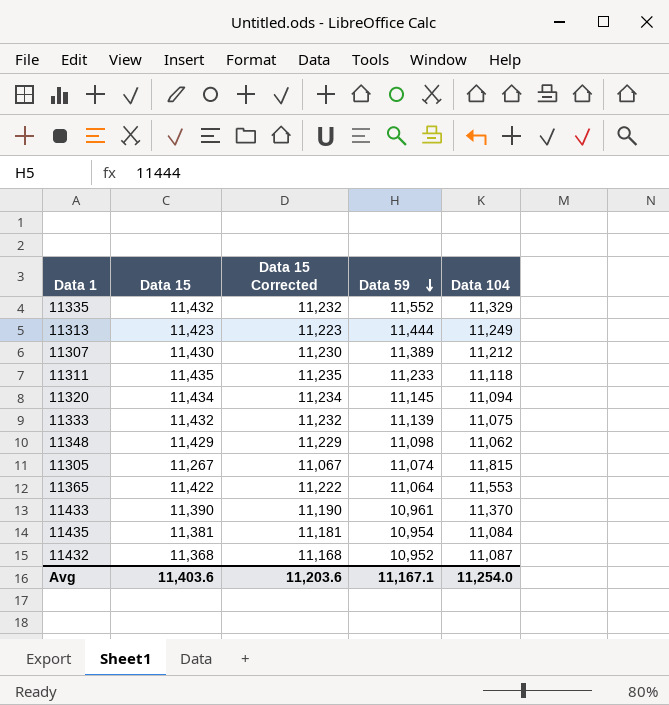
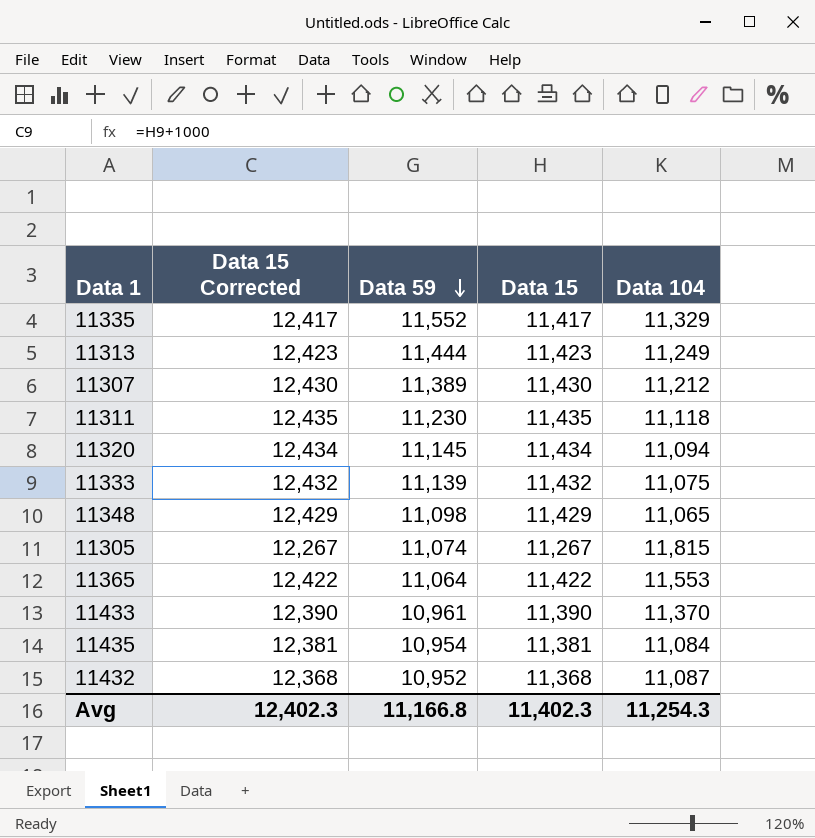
column Data 15 Corrected | formula: [Data 15] - 200 -> [Data 15] + 1000
column Data 15 | position: 2 -> 4
11335 | Data 15: 11,432 -> 11,417
11311 | Data 59: 11,233 -> 11,230
11348 | Data 104: 11,062 -> 11,065
Avg | Data 15 Corrected: 11,203.6 -> 12,402.3
Avg | Data 59: 11,167.1 -> 11,166.8
Avg | Data 15: 11,403.6 -> 11,402.3
Avg | Data 104: 11,254.0 -> 11,254.3

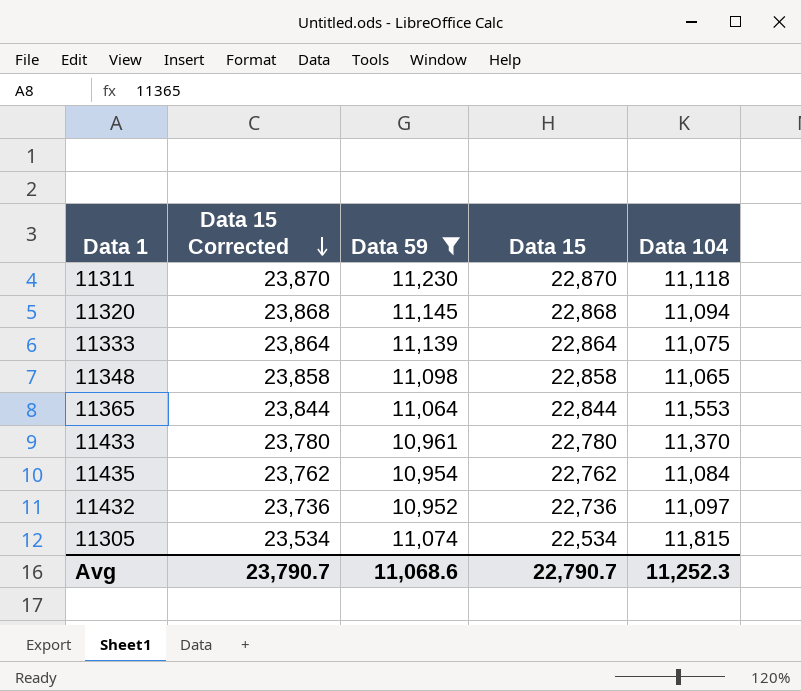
filter: none -> Data 59 <= 11,230
row order: Data 59 descending -> Data 15 Corrected descending
11311 | Data 15 Corrected: 12,435 -> 23,870
11311 | Data 15: 11,435 -> 22,870
11320 | Data 15 Corrected: 12,434 -> 23,868
11320 | Data 15: 11,434 -> 22,868
11333 | Data 15 Corrected: 12,432 -> 23,864
11333 | Data 15: 11,432 -> 22,864
11348 | Data 15 Corrected: 12,429 -> 23,858
11348 | Data 15: 11,429 -> 22,858
11365 | Data 15 Corrected: 12,422 -> 23,844
11365 | Data 15: 11,422 -> 22,844
11433 | Data 15 Corrected: 12,390 -> 23,780
11433 | Data 15: 11,390 -> 22,780
11435 | Data 15 Corrected: 12,381 -> 23,762
11435 | Data 15: 11,381 -> 22,762
11432 | Data 15 Corrected: 12,368 -> 23,736
11432 | Data 15: 11,368 -> 22,736
11432 | Data 104: 11,087 -> 11,097
11305 | Data 15 Corrected: 12,267 -> 23,534
11305 | Data 15: 11,267 -> 22,534
Avg | Data 15 Corrected: 12,402.3 -> 23,790.7
Avg | Data 59: 11,166.8 -> 11,068.6
Avg | Data 15: 11,402.3 -> 22,790.7
Avg | Data 104: 11,254.3 -> 11,252.3

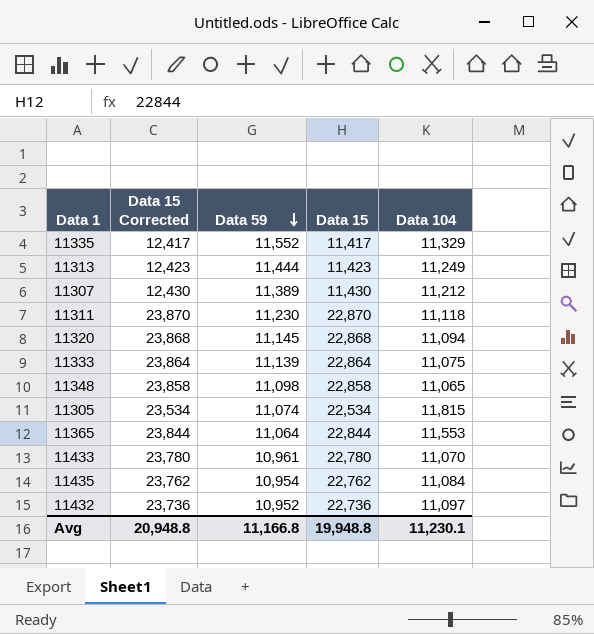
filter: Data 59 <= 11,230 -> none
row order: Data 15 Corrected descending -> Data 59 descending
11433 | Data 104: 11,370 -> 11,070
Avg | Data 15 Corrected: 23,790.7 -> 20,948.8
Avg | Data 59: 11,068.6 -> 11,166.8
Avg | Data 15: 22,790.7 -> 19,948.8
Avg | Data 104: 11,252.3 -> 11,230.1

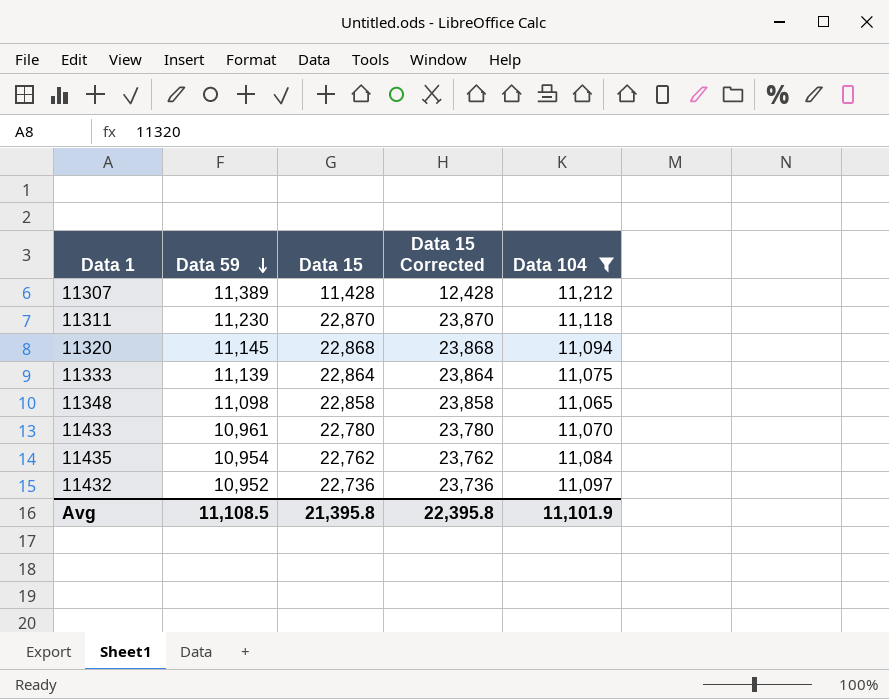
filter: none -> Data 104 <= 11,212
column Data 15 Corrected | position: 2 -> 4
11307 | Data 15: 11,430 -> 11,428
11307 | Data 15 Corrected: 12,430 -> 12,428
Avg | Data 59: 11,166.8 -> 11,108.5
Avg | Data 15: 19,948.8 -> 21,395.8
Avg | Data 15 Corrected: 20,948.8 -> 22,395.8
Avg | Data 104: 11,230.1 -> 11,101.9

